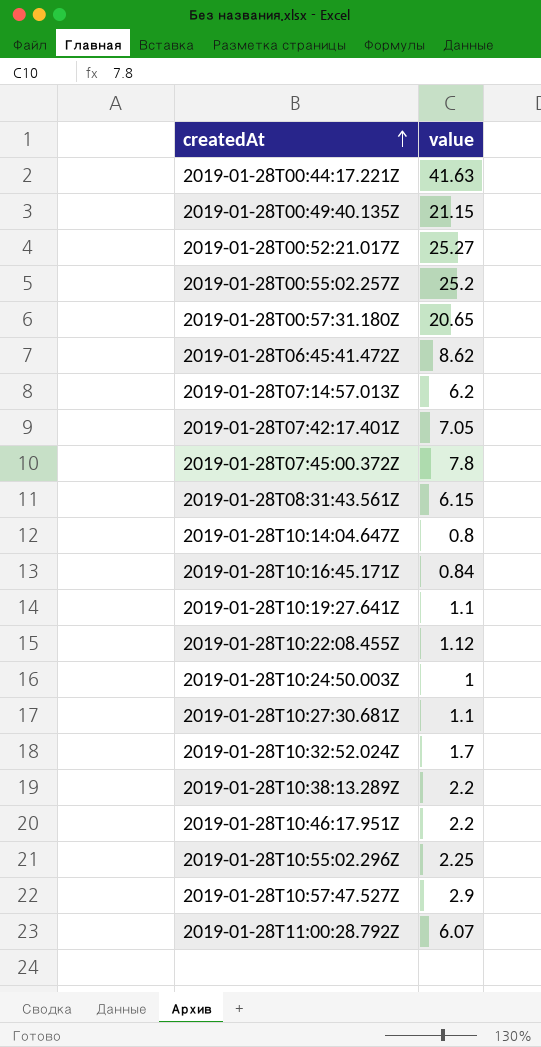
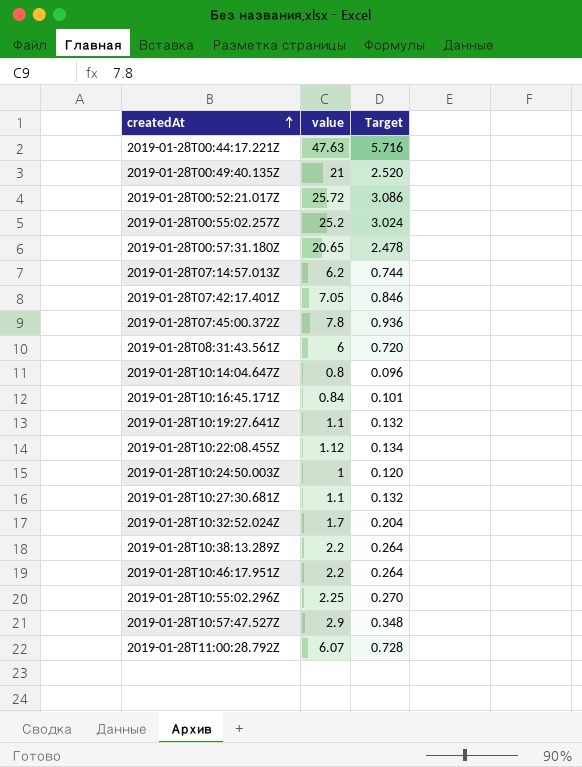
column Target | formula: none -> [value] * 0.12
row 2019-01-28T06:45:41.472Z: 8.62 -> none
2019-01-28T00:44:17.221Z | value: 41.63 -> 47.63
2019-01-28T00:49:40.135Z | value: 21.15 -> 21
2019-01-28T00:52:21.017Z | value: 25.27 -> 25.72
2019-01-28T08:31:43.561Z | value: 6.15 -> 6

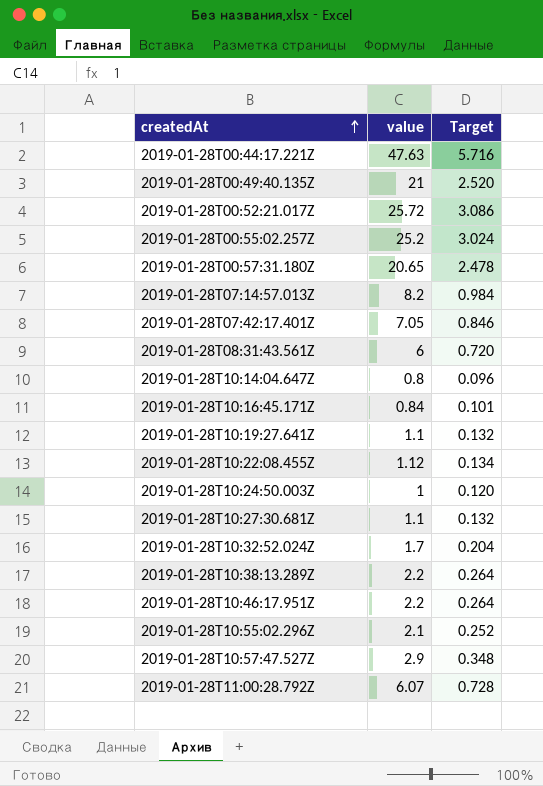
row 2019-01-28T07:45:00.372Z: 7.8 | 0.936 -> none
2019-01-28T07:14:57.013Z | value: 6.2 -> 8.2
2019-01-28T07:14:57.013Z | Target: 0.744 -> 0.984
2019-01-28T10:55:02.296Z | value: 2.25 -> 2.1
2019-01-28T10:55:02.296Z | Target: 0.270 -> 0.252

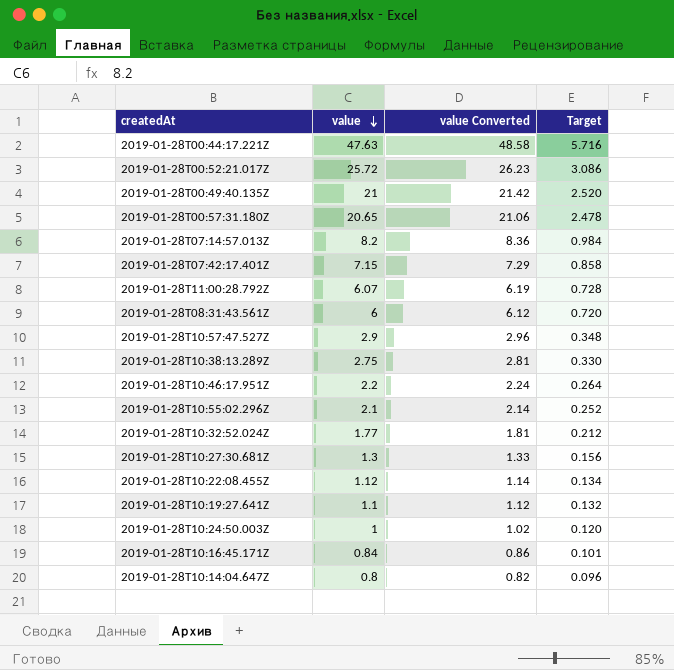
row order: createdAt ascending -> value descending
column value Converted | formula: none -> [value] * 1.02
row 2019-01-28T00:55:02.257Z: 25.2 | 3.024 -> none
2019-01-28T07:42:17.401Z | value: 7.05 -> 7.15
2019-01-28T07:42:17.401Z | Target: 0.846 -> 0.858
2019-01-28T10:38:13.289Z | value: 2.2 -> 2.75
2019-01-28T10:38:13.289Z | Target: 0.264 -> 0.330
2019-01-28T10:32:52.024Z | value: 1.7 -> 1.77
2019-01-28T10:32:52.024Z | Target: 0.204 -> 0.212
2019-01-28T10:27:30.681Z | value: 1.1 -> 1.3
2019-01-28T10:27:30.681Z | Target: 0.132 -> 0.156

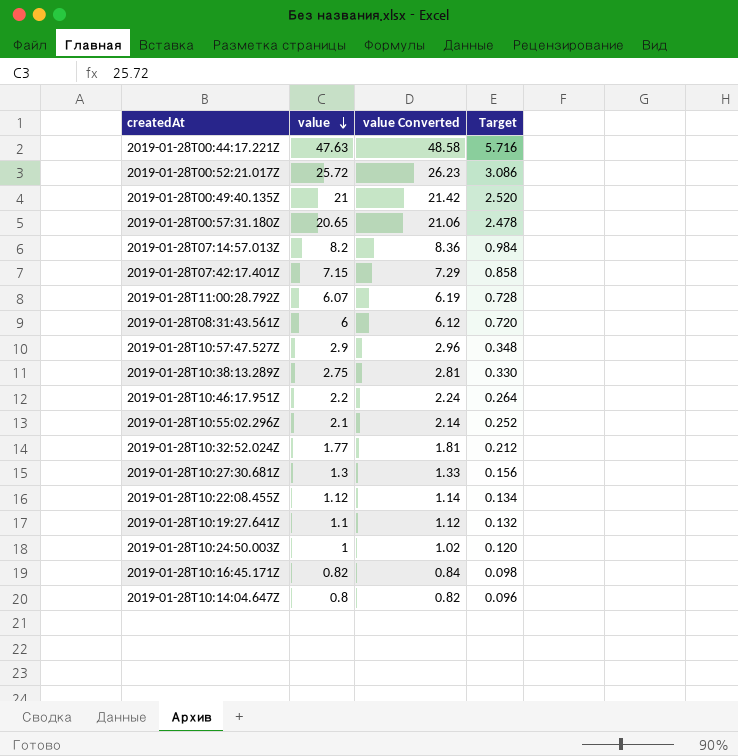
2019-01-28T10:16:45.171Z | value: 0.84 -> 0.82
2019-01-28T10:16:45.171Z | value Converted: 0.86 -> 0.84
2019-01-28T10:16:45.171Z | Target: 0.101 -> 0.098

